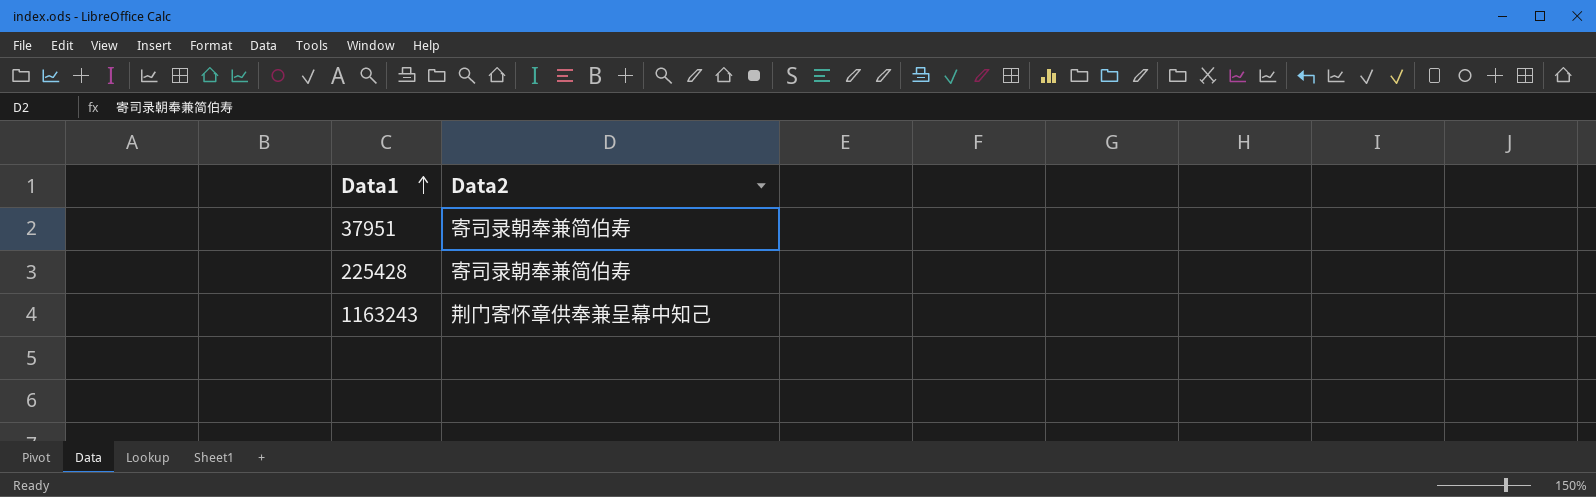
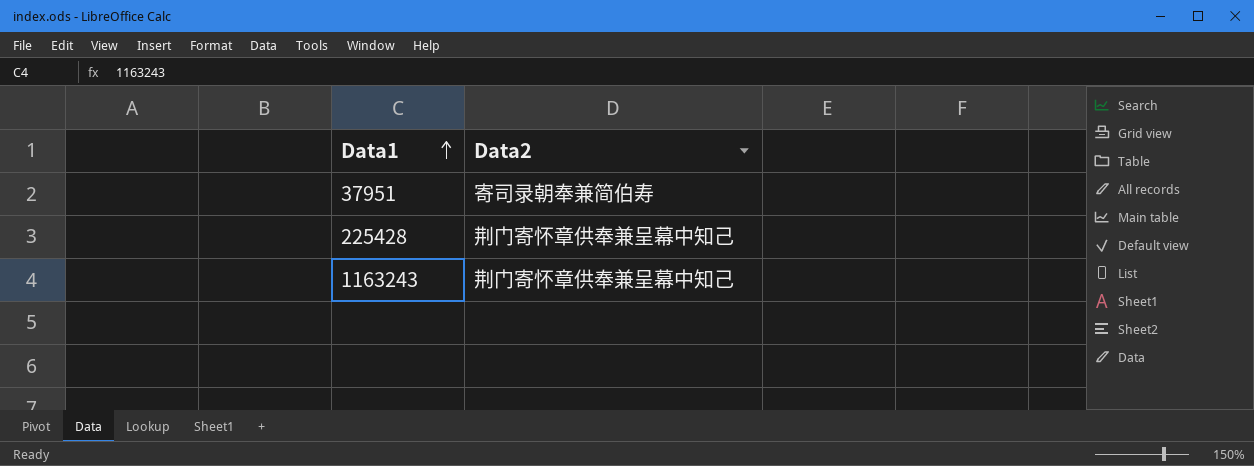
225428 | Data2: 寄司录朝奉兼简伯寿 -> 荆门寄怀章供奉兼呈幕中知己

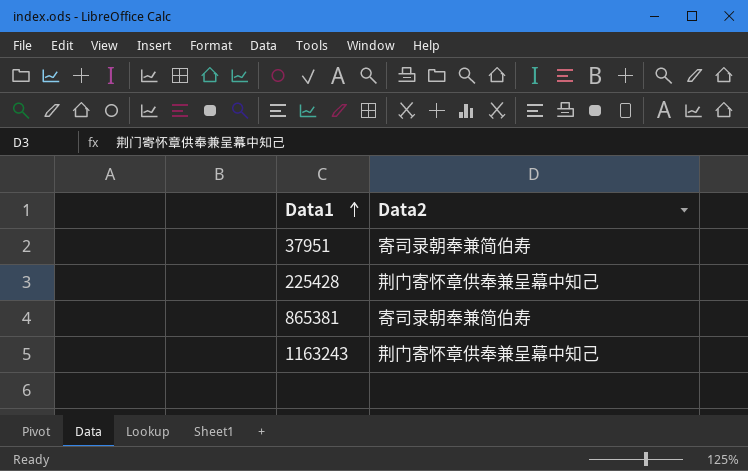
row 865381: none -> 寄司录朝奉兼简伯寿

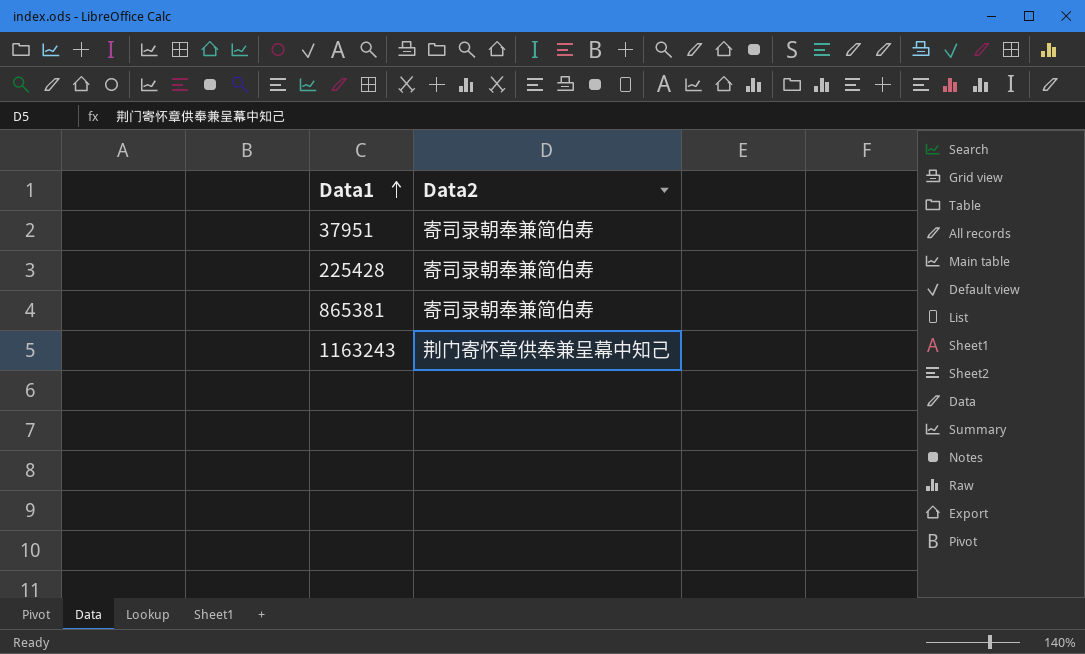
225428 | Data2: 荆门寄怀章供奉兼呈幕中知己 -> 寄司录朝奉兼简伯寿

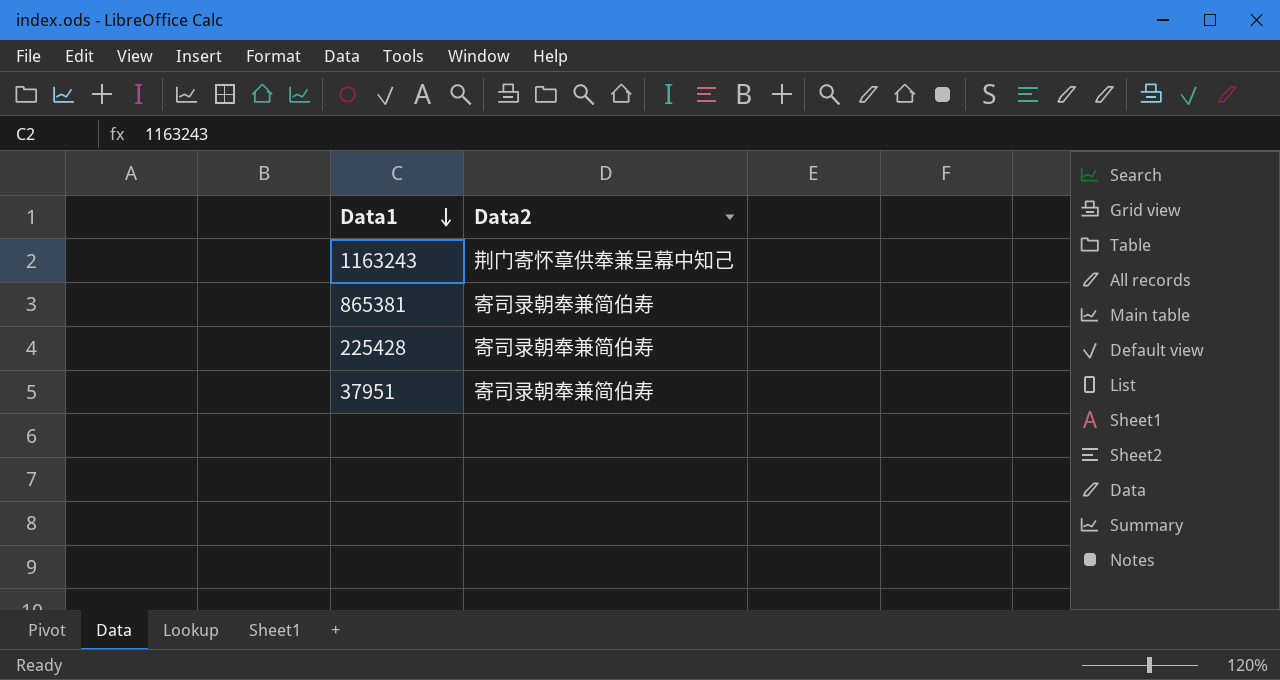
row order: Data1 ascending -> Data1 descending

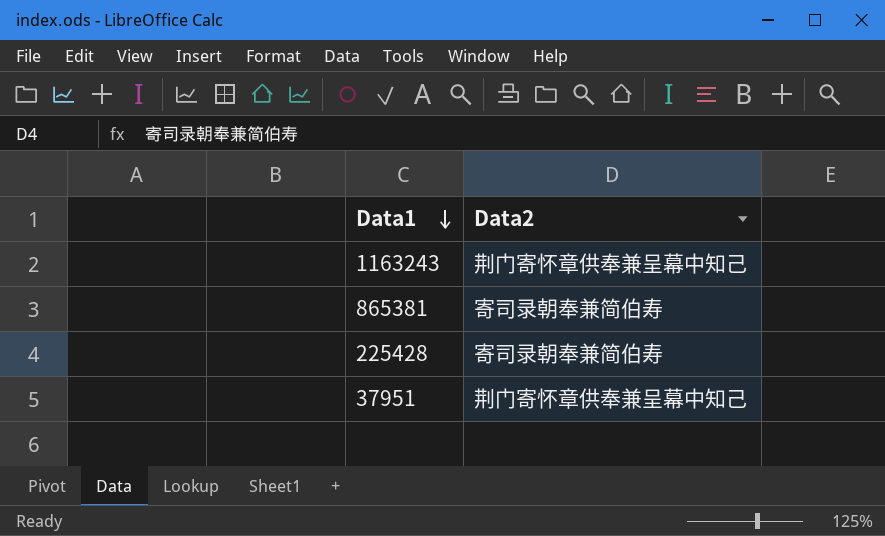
37951 | Data2: 寄司录朝奉兼简伯寿 -> 荆门寄怀章供奉兼呈幕中知己

